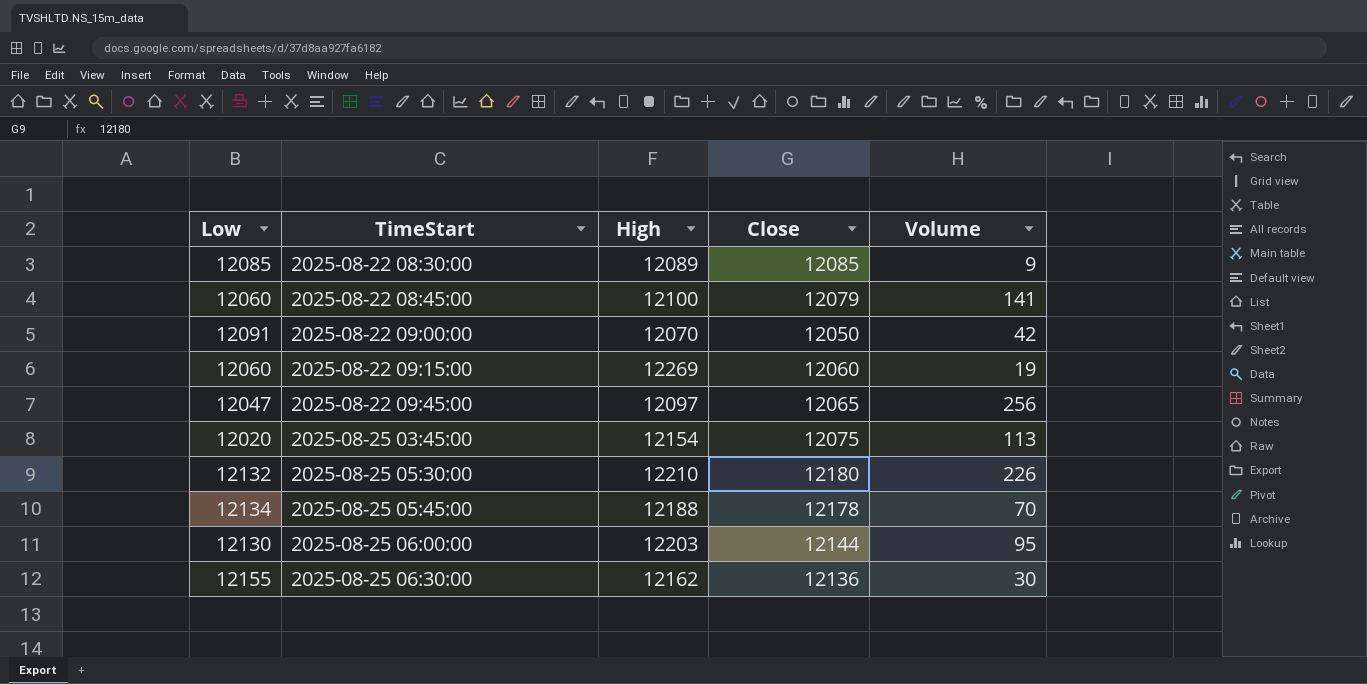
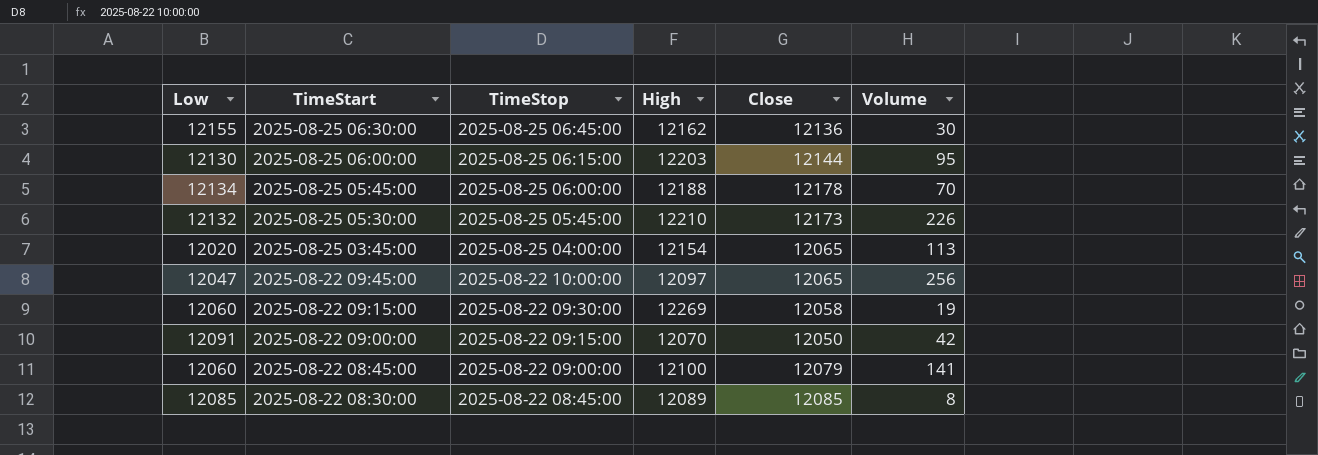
row order: TimeStart ascending -> TimeStart descending
column TimeStop | position: none -> 3
2025-08-25 05:30:00 | Close: 12180 -> 12173
2025-08-25 03:45:00 | Close: 12075 -> 12065
2025-08-22 09:15:00 | Close: 12060 -> 12058
2025-08-22 08:30:00 | Volume: 9 -> 8

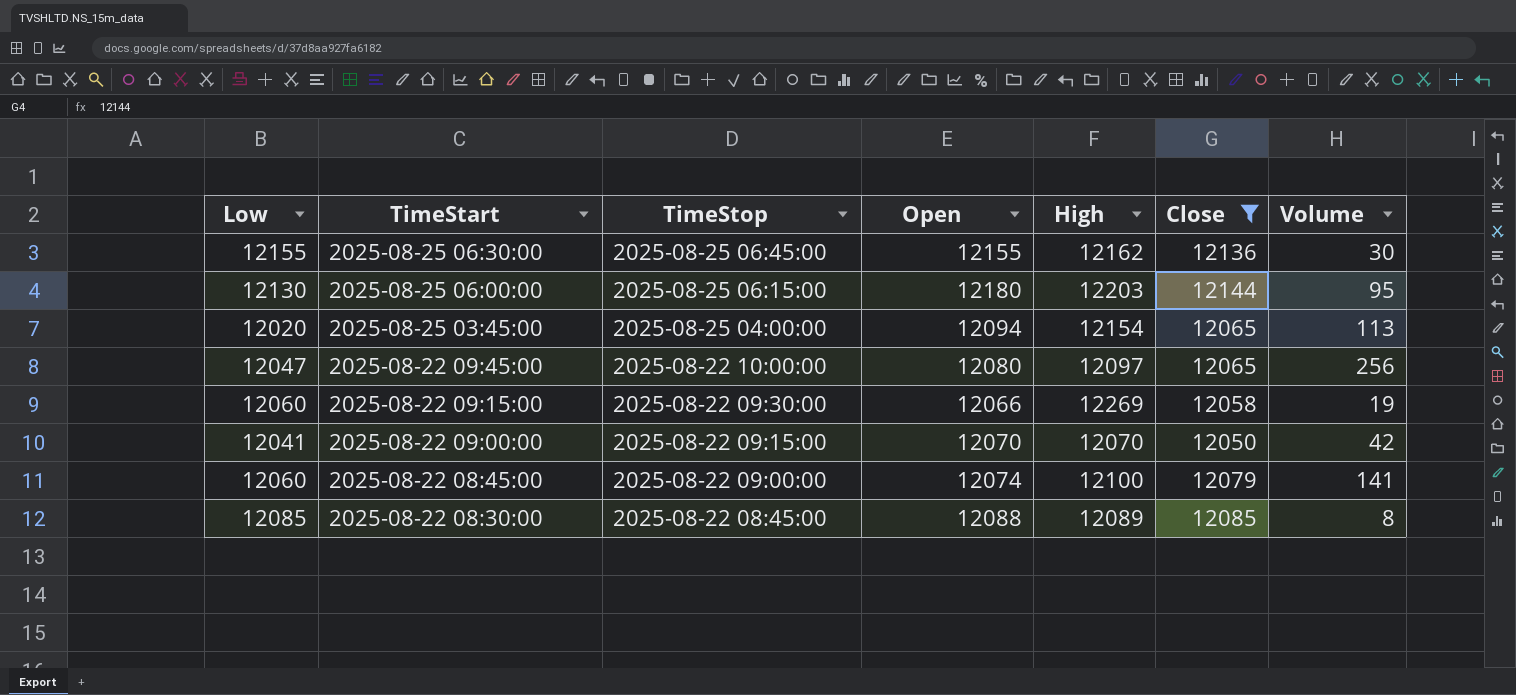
filter: none -> Close <= 12144
column Open | position: none -> 4
2025-08-22 09:00:00 | Low: 12091 -> 12041

